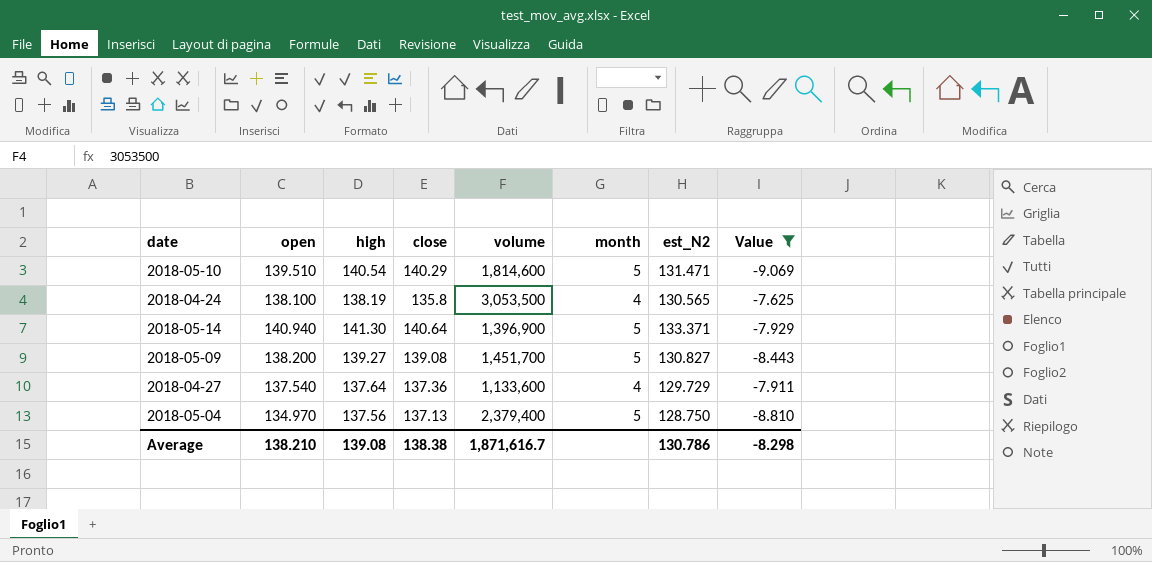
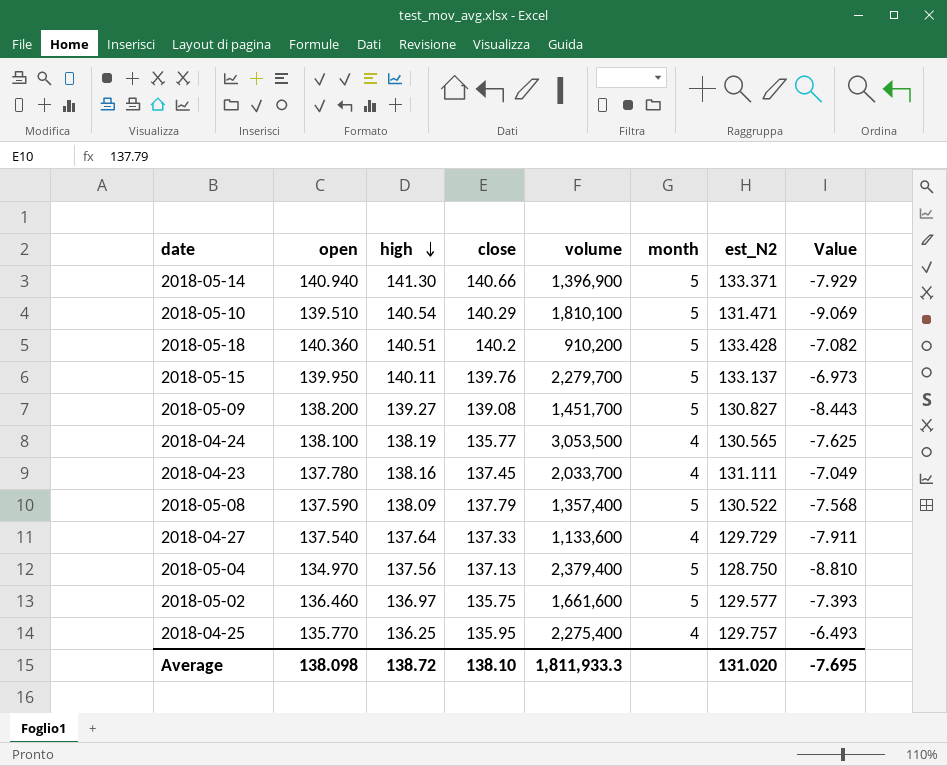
filter: Value <= -7.625 -> none
row order: none -> high descending
2018-05-14 | close: 140.64 -> 140.66
2018-05-10 | volume: 1,814,600 -> 1,810,100
2018-04-24 | close: 135.8 -> 135.77
2018-04-27 | close: 137.36 -> 137.33
Average | open: 138.210 -> 138.098
Average | high: 139.08 -> 138.72
Average | close: 138.38 -> 138.10
Average | volume: 1,871,616.7 -> 1,811,933.3
Average | est_N2: 130.786 -> 131.020
Average | Value: -8.298 -> -7.695

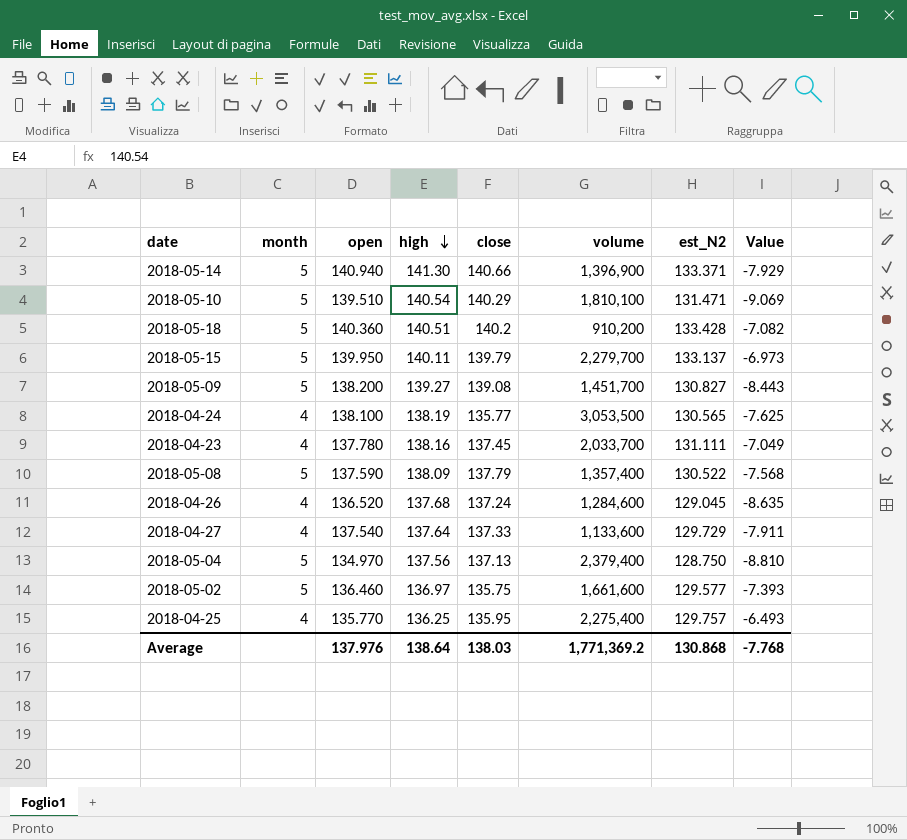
column month | position: 6 -> 2
2018-05-15 | close: 139.76 -> 139.79
row 2018-04-26: none -> 4 | 136.520 | 137.68 | 137.24 | 1,284,600 | 129.045 | -8.635
Average | open: 138.098 -> 137.976
Average | high: 138.72 -> 138.64
Average | close: 138.10 -> 138.03
Average | volume: 1,811,933.3 -> 1,771,369.2
Average | est_N2: 131.020 -> 130.868
Average | Value: -7.695 -> -7.768

